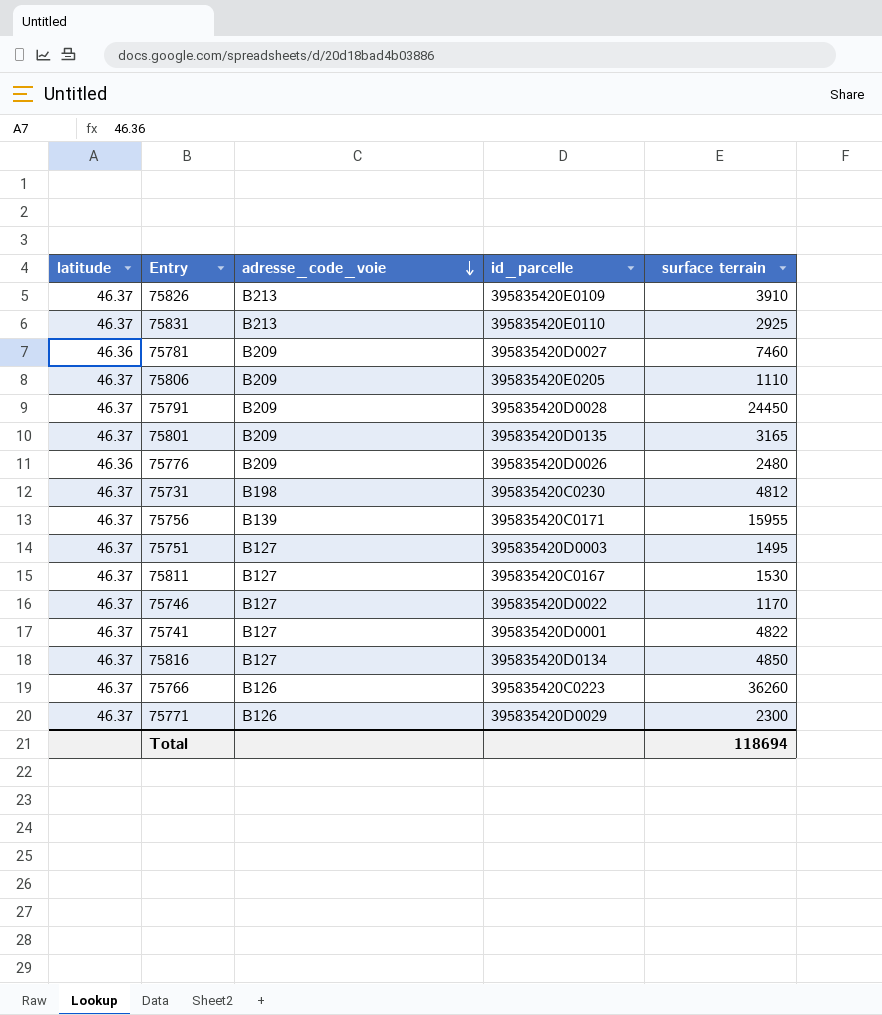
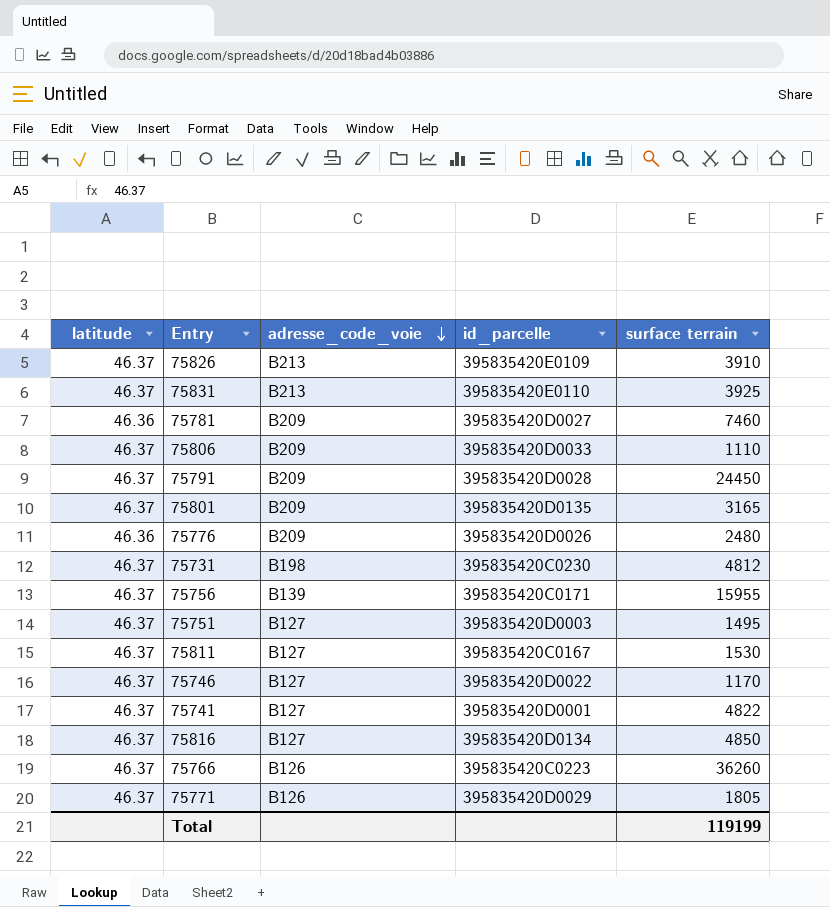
75831 | surface terrain: 2925 -> 3925
75806 | id_parcelle: 395835420E0205 -> 395835420D0033
75771 | surface terrain: 2300 -> 1805
Total | surface terrain: 118694 -> 119199

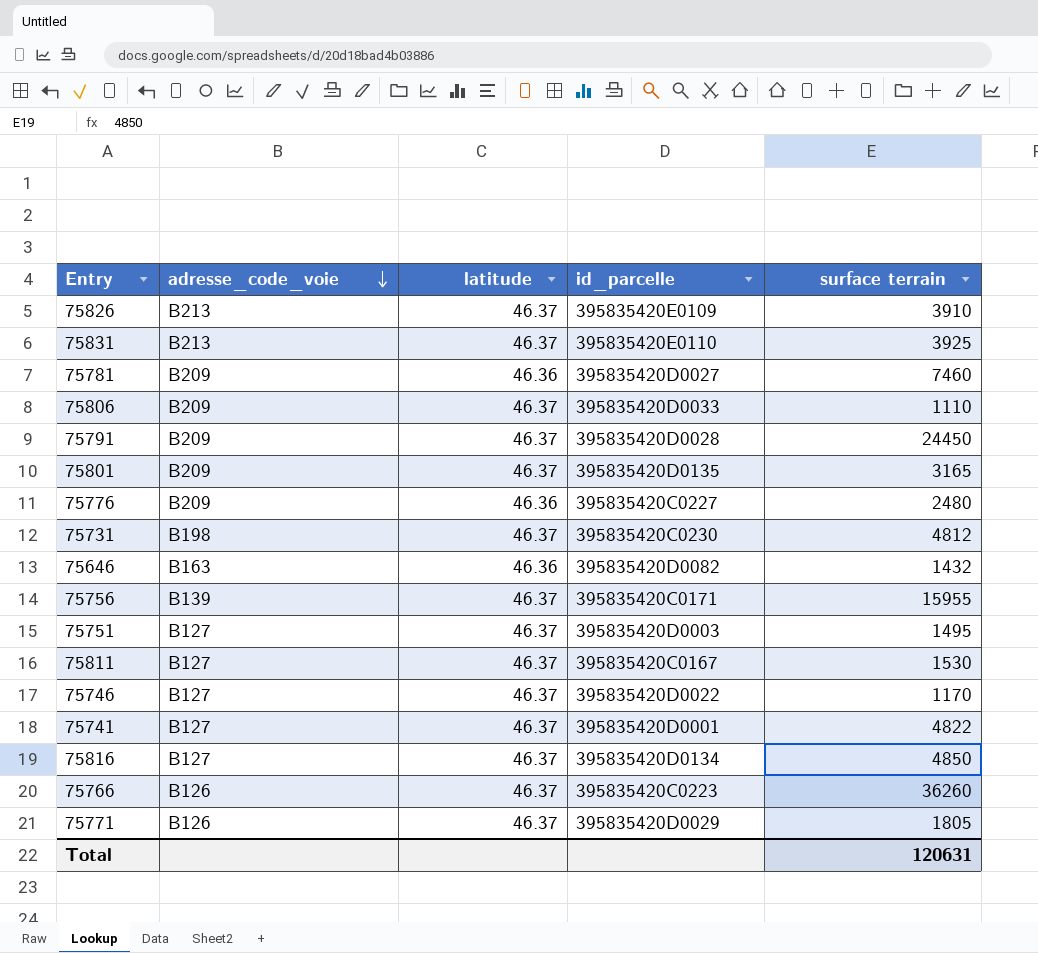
column latitude | position: 1 -> 3
75776 | id_parcelle: 395835420D0026 -> 395835420C0227
row 75646: none -> B163 | 46.36 | 395835420D0082 | 1432
Total | surface terrain: 119199 -> 120631

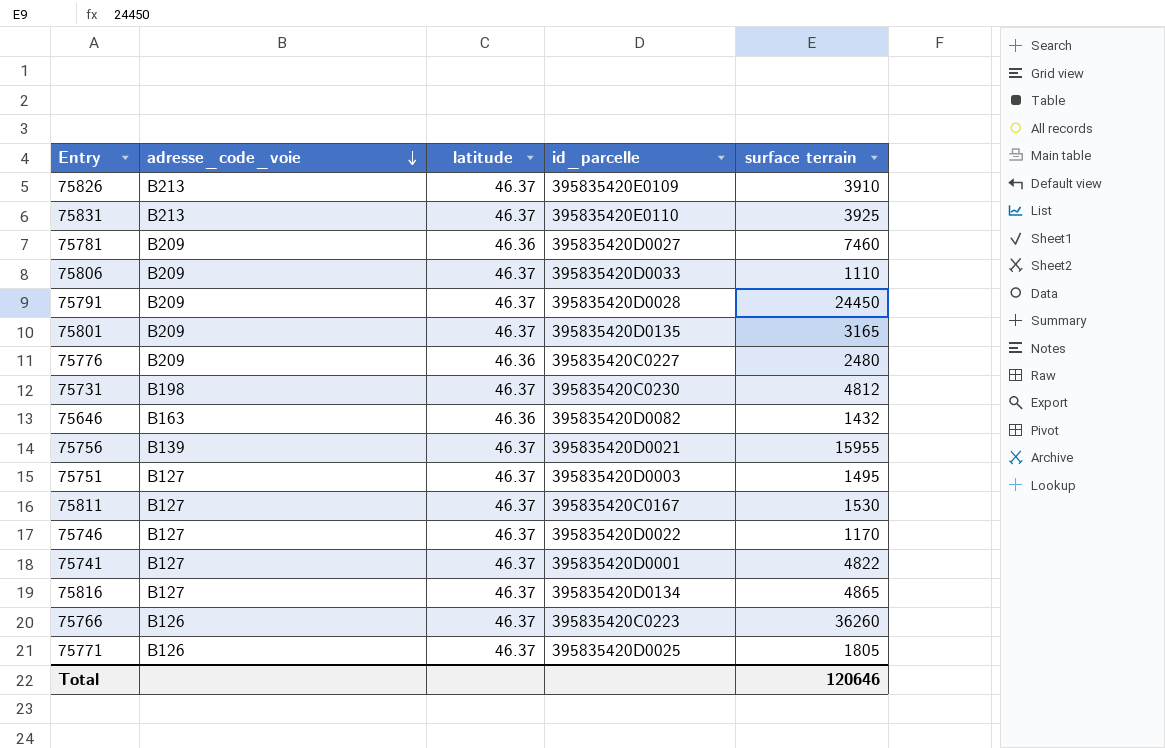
75756 | id_parcelle: 395835420C0171 -> 395835420D0021
75816 | surface terrain: 4850 -> 4865
75771 | id_parcelle: 395835420D0029 -> 395835420D0025
Total | surface terrain: 120631 -> 120646

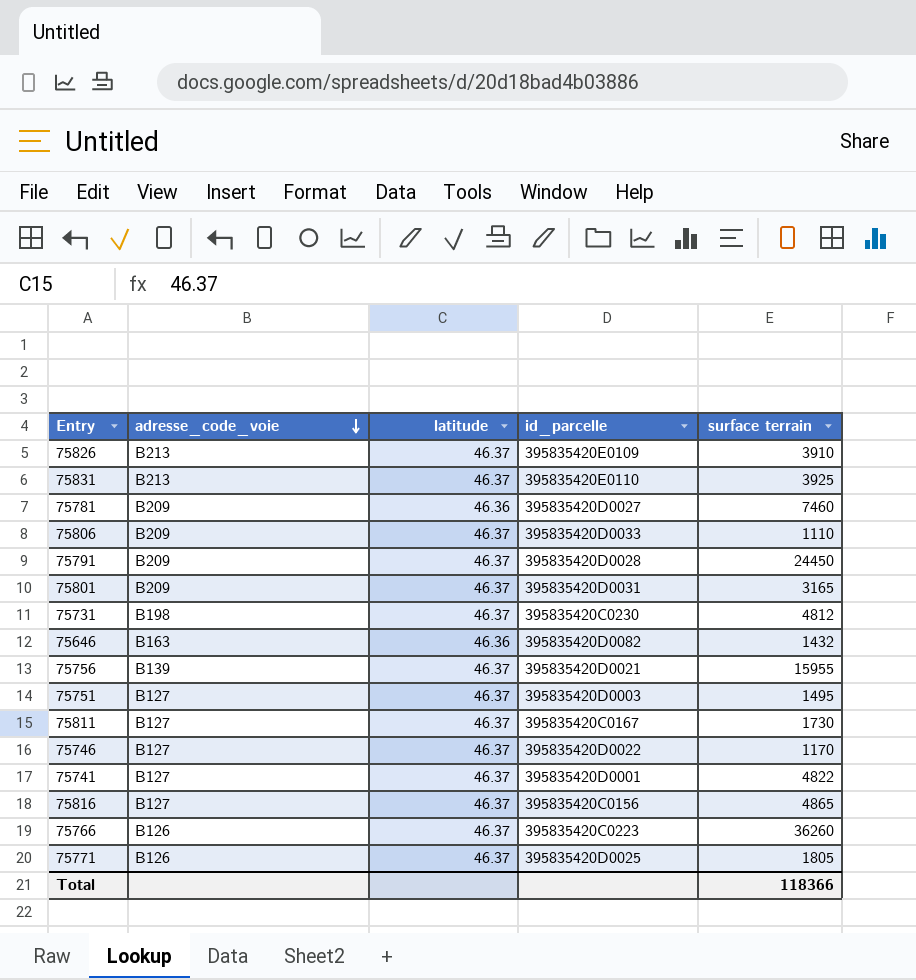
row 75776: B209 | 46.36 | 395835420C0227 | 2480 -> none
75801 | id_parcelle: 395835420D0135 -> 395835420D0031
75811 | surface terrain: 1530 -> 1730
75816 | id_parcelle: 395835420D0134 -> 395835420C0156
Total | surface terrain: 120646 -> 118366

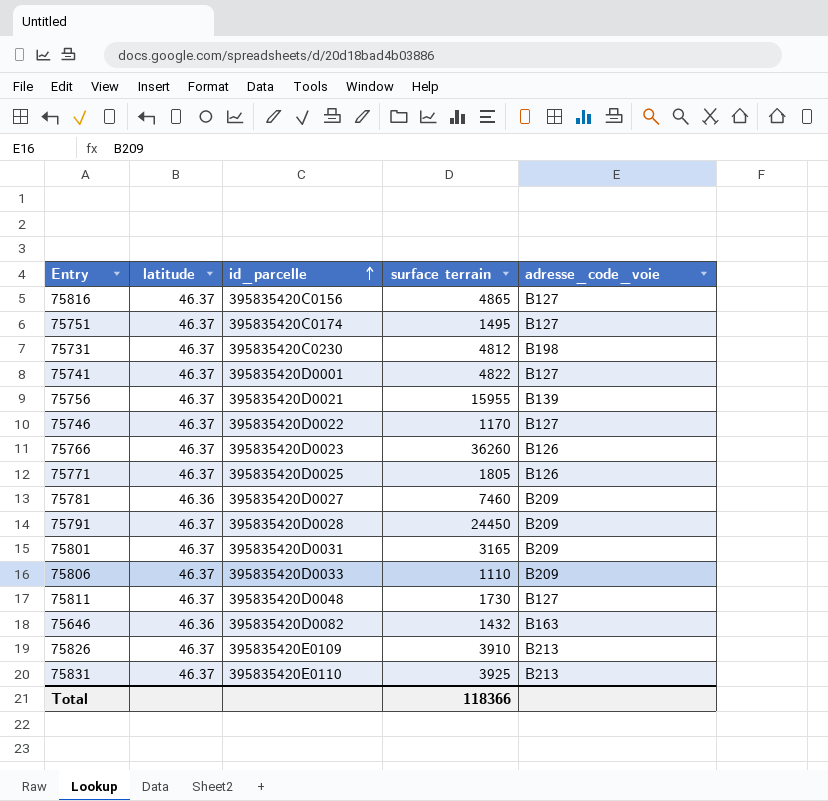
row order: adresse_code_voie descending -> id_parcelle ascending
column adresse_code_voie | position: 2 -> 5
75751 | id_parcelle: 395835420D0003 -> 395835420C0174
75766 | id_parcelle: 395835420C0223 -> 395835420D0023
75811 | id_parcelle: 395835420C0167 -> 395835420D0048

